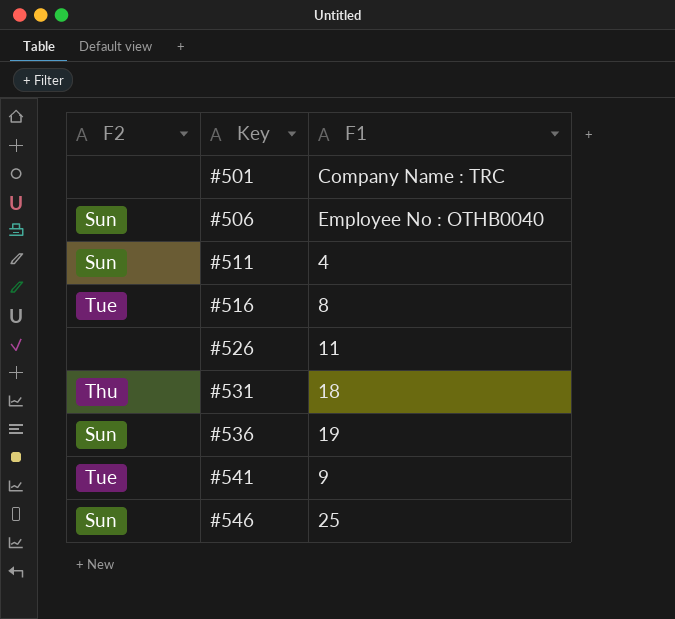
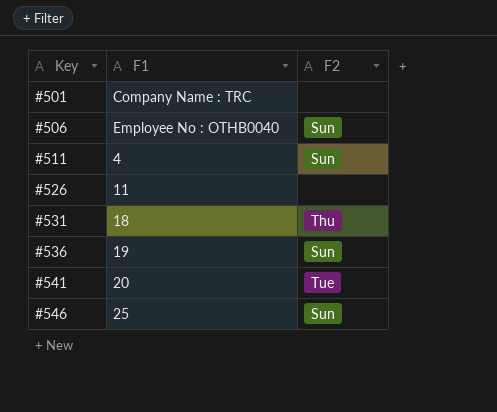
column F2 | position: 1 -> 3
row #516: Tue | 8 -> none
#541 | F1: 9 -> 20

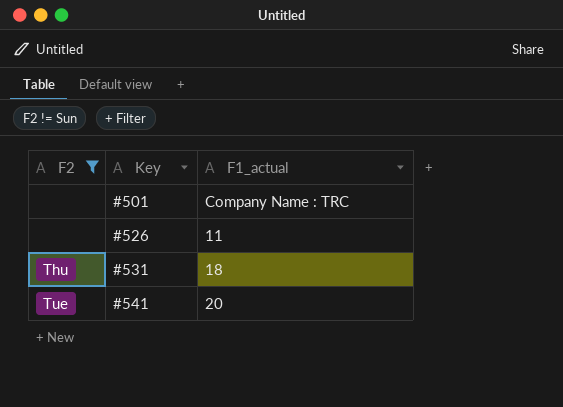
filter: none -> F2 != Sun
column F2 | position: 3 -> 1
column name: F1 -> F1_actual

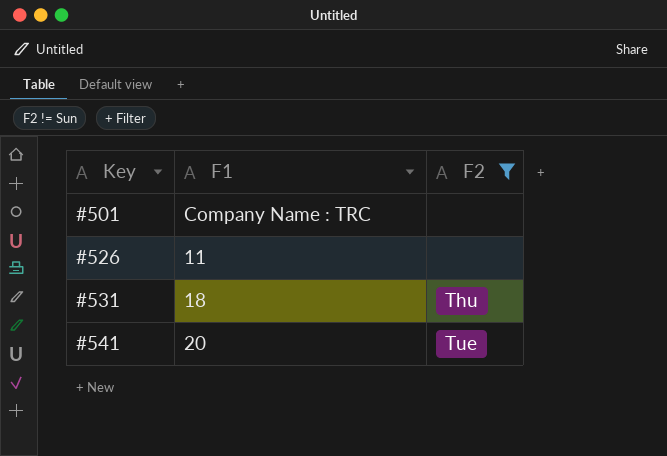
column name: F1_actual -> F1
column F2 | position: 1 -> 3

